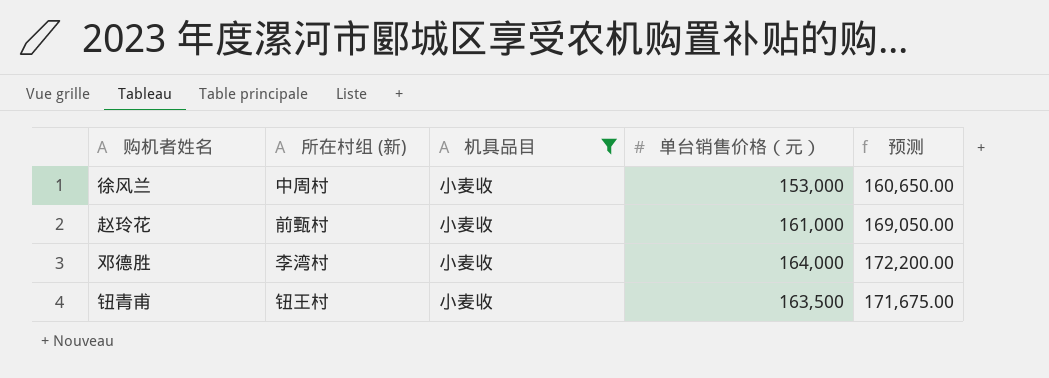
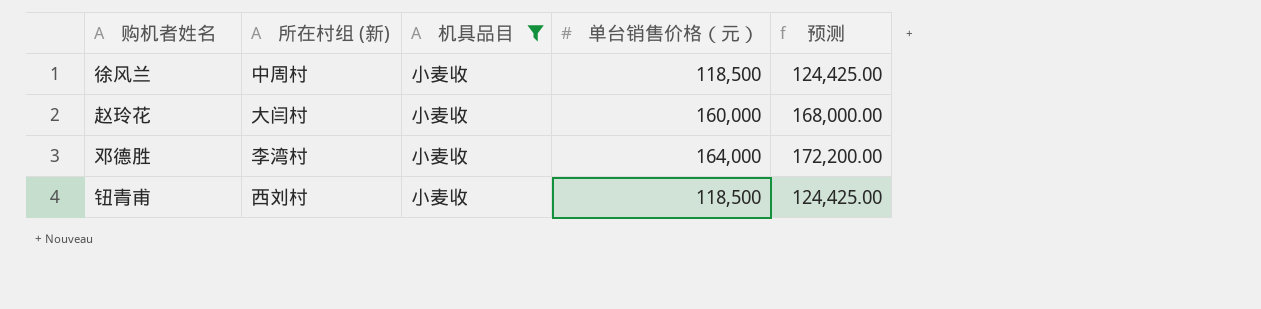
徐风兰 | 单台销售价格（元）: 153,000 -> 118,500
徐风兰 | 预测: 160,650.00 -> 124,425.00
赵玲花 | 所在村组 (新): 前甄村 -> 大闫村
赵玲花 | 单台销售价格（元）: 161,000 -> 160,000
赵玲花 | 预测: 169,050.00 -> 168,000.00
钮青甫 | 所在村组 (新): 钮王村 -> 西刘村
钮青甫 | 单台销售价格（元）: 163,500 -> 118,500
钮青甫 | 预测: 171,675.00 -> 124,425.00

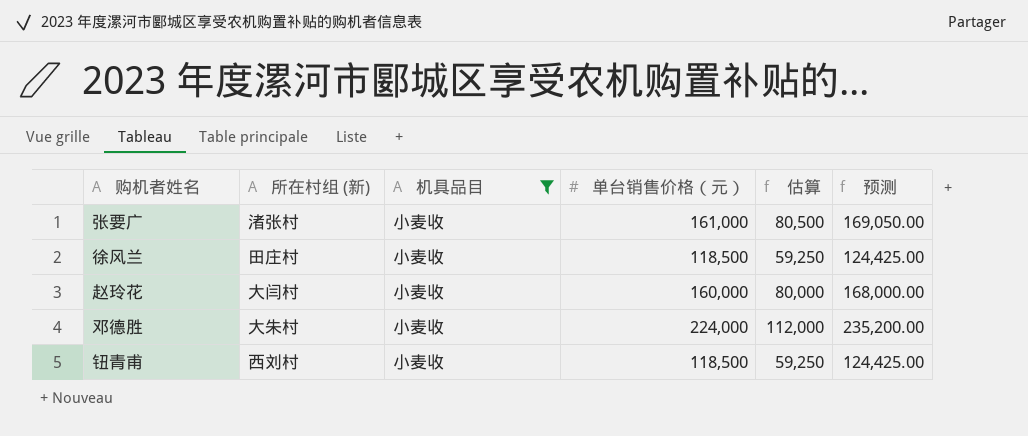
column 估算 | formula: none -> [单台销售价格（元）] * 0.5
row 张要广: none -> 渚张村 | 小麦收 | 161,000 | 80,500 | 169,050.00
徐风兰 | 所在村组 (新): 中周村 -> 田庄村
邓德胜 | 所在村组 (新): 李湾村 -> 大朱村
邓德胜 | 单台销售价格（元）: 164,000 -> 224,000
邓德胜 | 预测: 172,200.00 -> 235,200.00

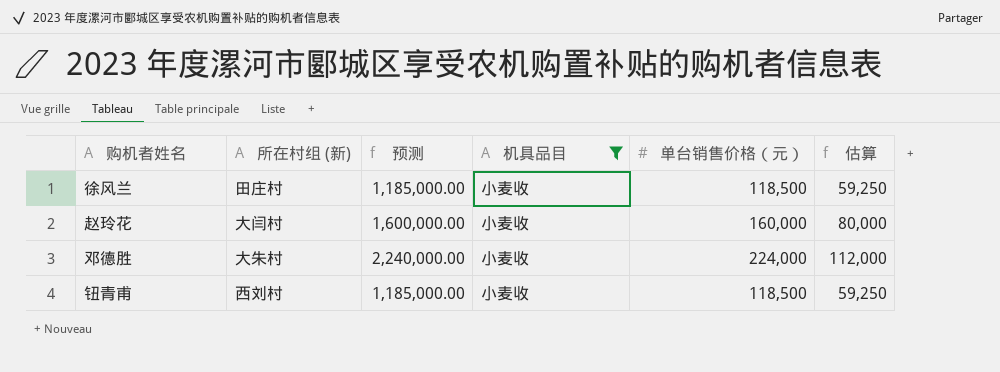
column 预测 | formula: [单台销售价格（元）] * 1.05 -> [单台销售价格（元）] * 10
column 预测 | position: 6 -> 3
row 张要广: 渚张村 | 小麦收 | 161,000 | 80,500 | 169,050.00 -> none

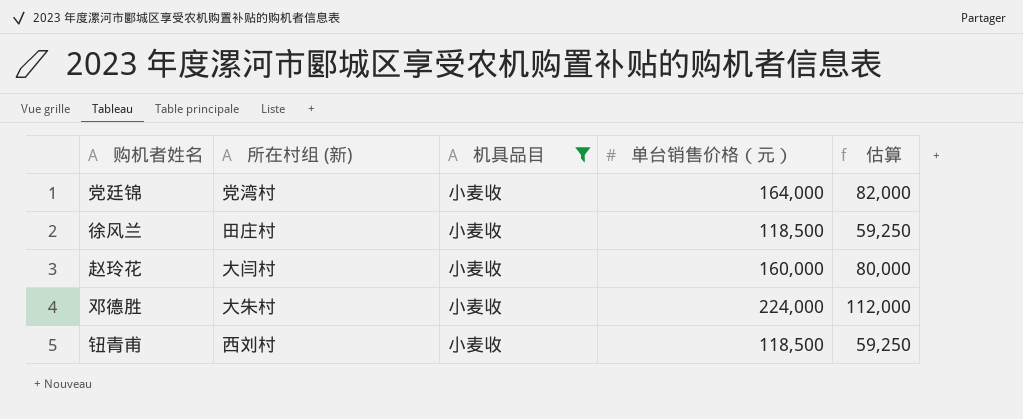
column 预测 | formula: [单台销售价格（元）] * 10 -> none
row 党廷锦: none -> 党湾村 | 小麦收 | 164,000 | 82,000

